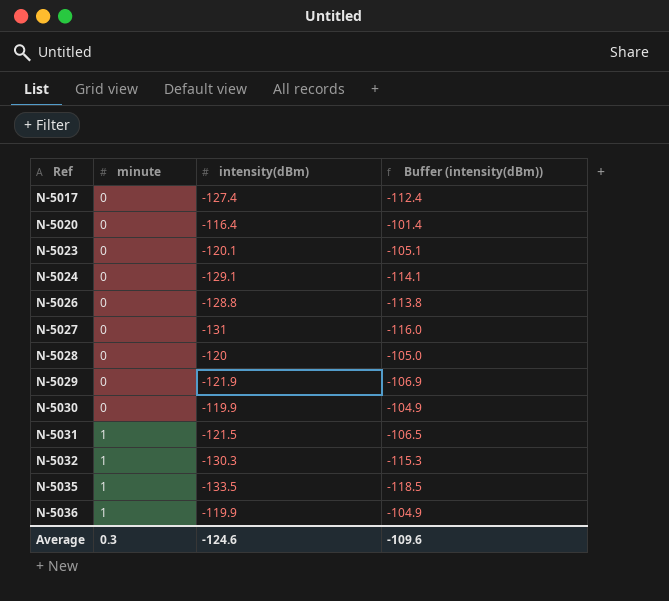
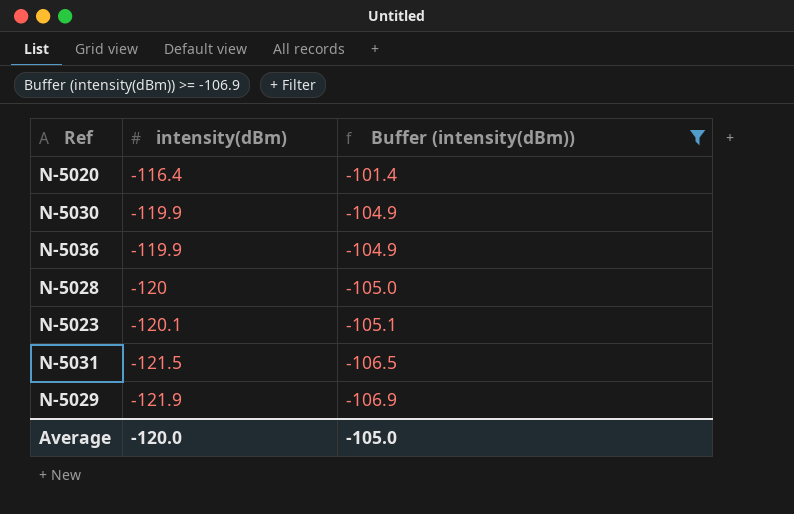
filter: none -> Buffer (intensity(dBm)) >= -106.9
row order: Ref ascending -> intensity(dBm) descending
column minute | position: 2 -> none
Average | intensity(dBm): -124.6 -> -120.0
Average | Buffer (intensity(dBm)): -109.6 -> -105.0

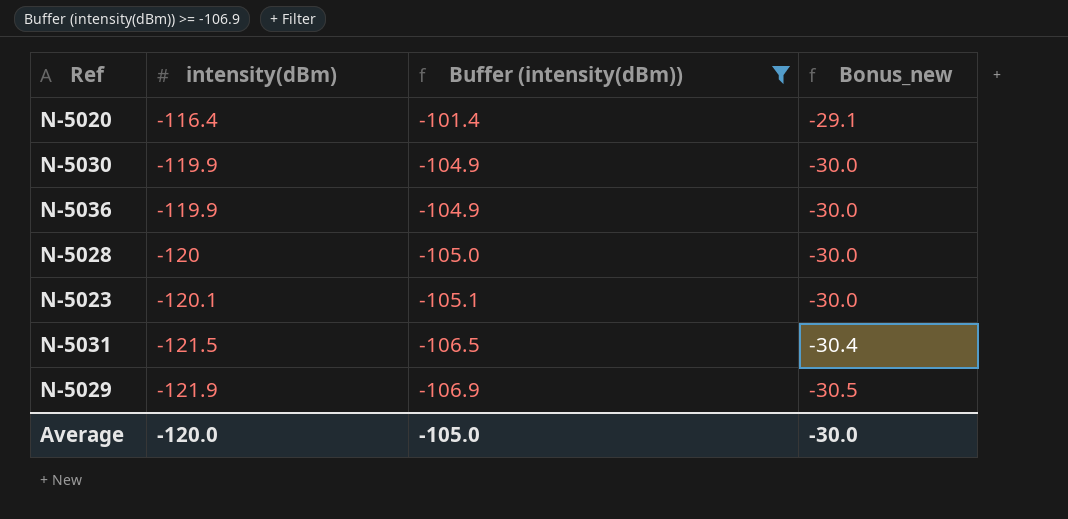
column Bonus_new | formula: none -> [intensity(dBm)] * 0.25

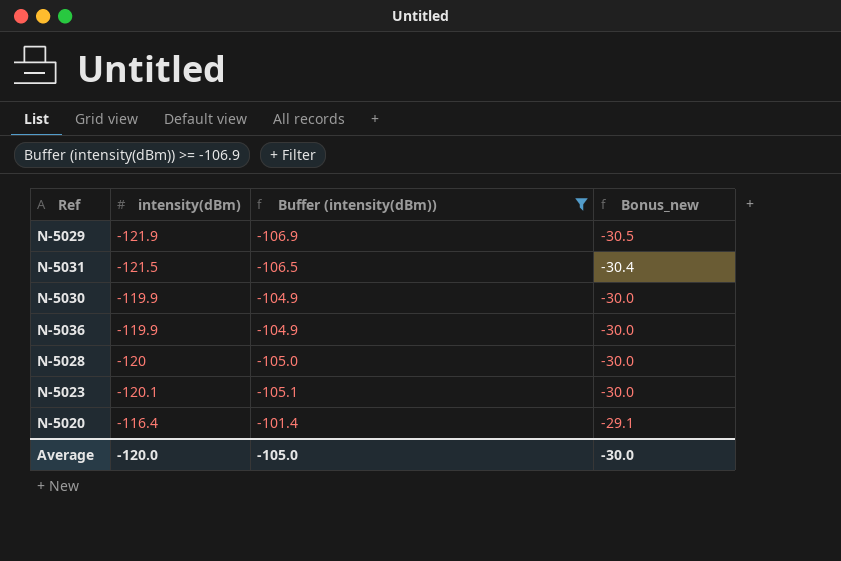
row order: intensity(dBm) descending -> Bonus_new ascending

